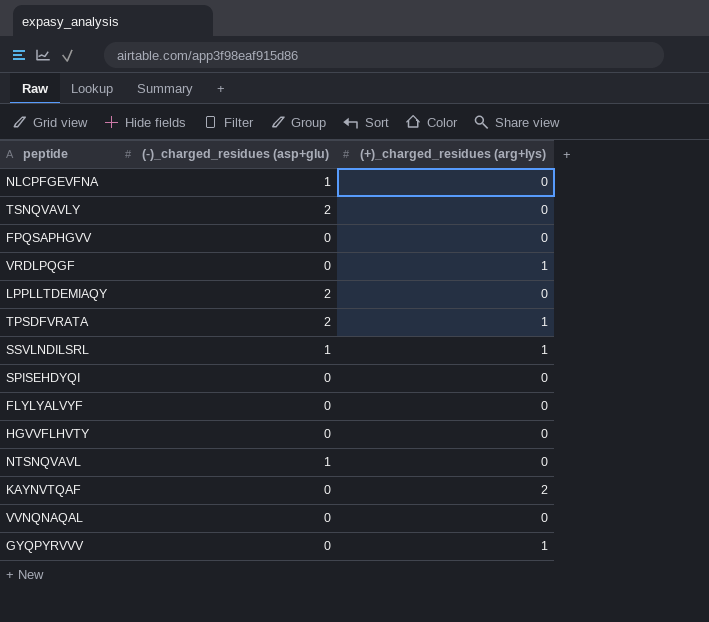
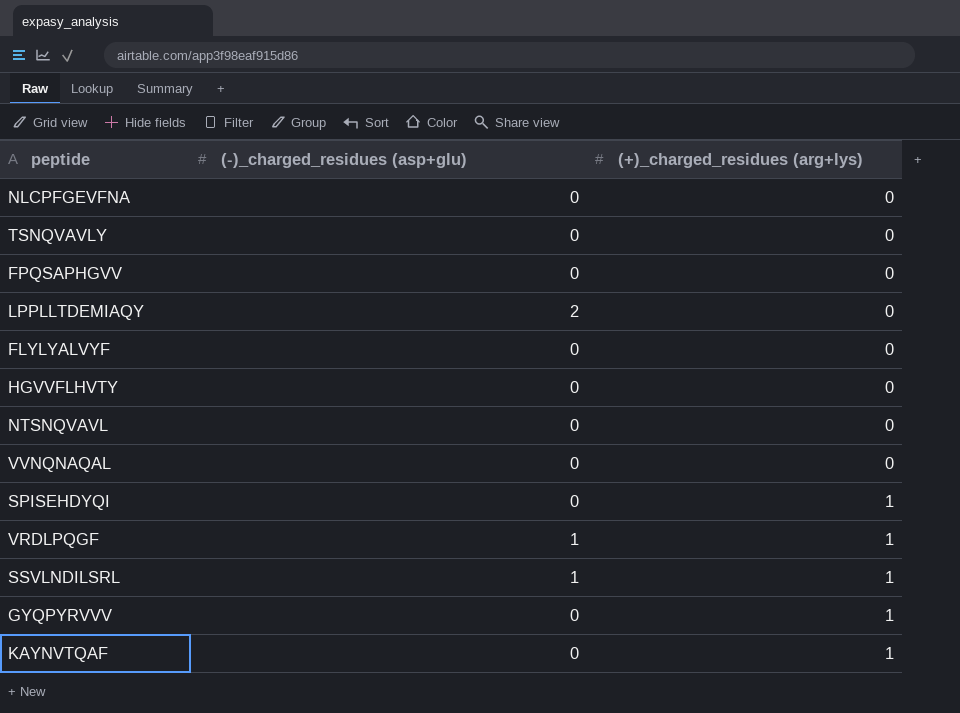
row order: none -> (+)_charged_residues (arg+lys) ascending
row TPSDFVRATA: 2 | 1 -> none
NLCPFGEVFNA | (-)_charged_residues (asp+glu): 1 -> 0
TSNQVAVLY | (-)_charged_residues (asp+glu): 2 -> 0
NTSNQVAVL | (-)_charged_residues (asp+glu): 1 -> 0
SPISEHDYQI | (+)_charged_residues (arg+lys): 0 -> 1
VRDLPQGF | (-)_charged_residues (asp+glu): 0 -> 1
KAYNVTQAF | (+)_charged_residues (arg+lys): 2 -> 1

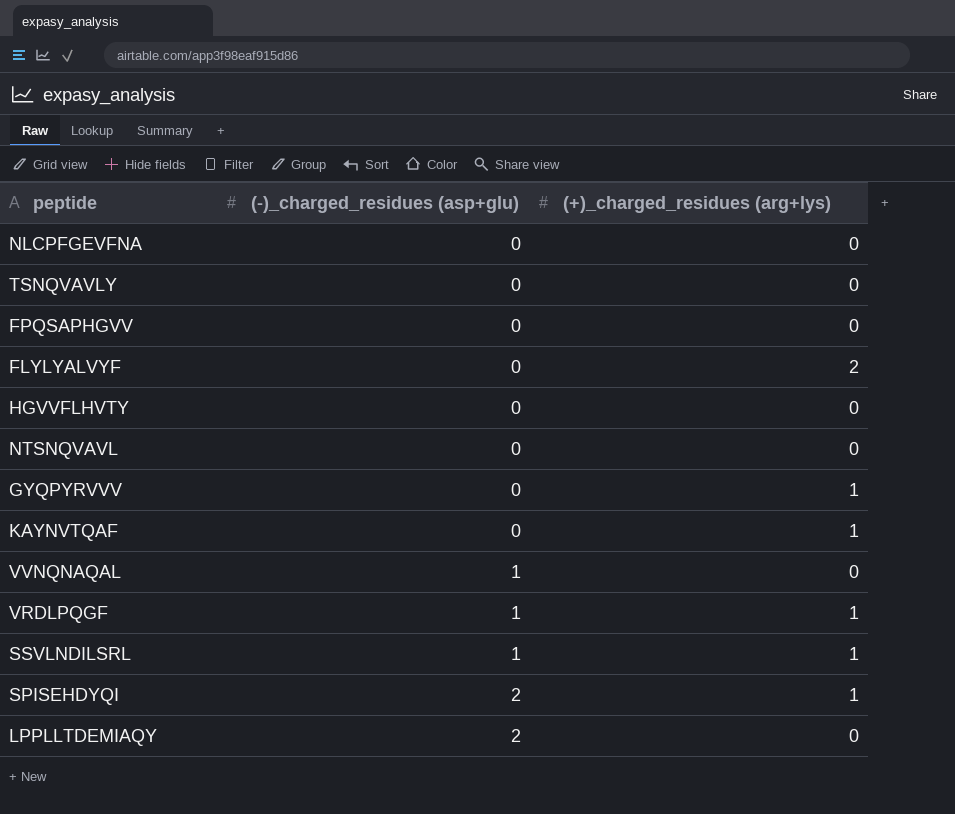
row order: (+)_charged_residues (arg+lys) ascending -> (-)_charged_residues (asp+glu) ascending
FLYLYALVYF | (+)_charged_residues (arg+lys): 0 -> 2
VVNQNAQAL | (-)_charged_residues (asp+glu): 0 -> 1
SPISEHDYQI | (-)_charged_residues (asp+glu): 0 -> 2

